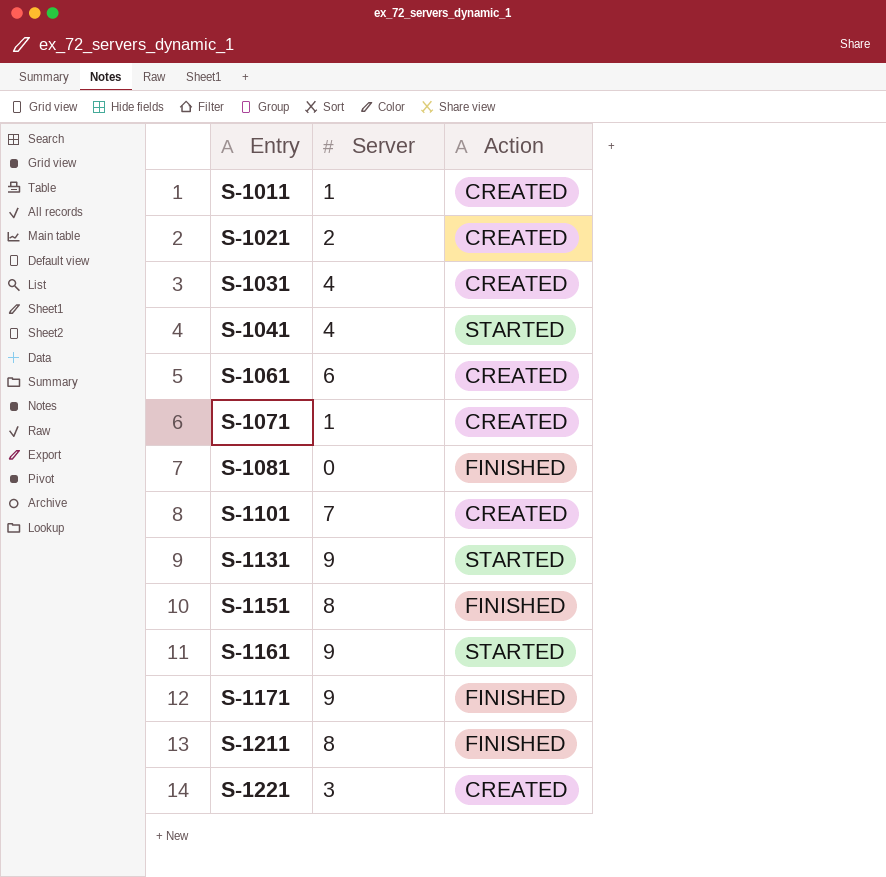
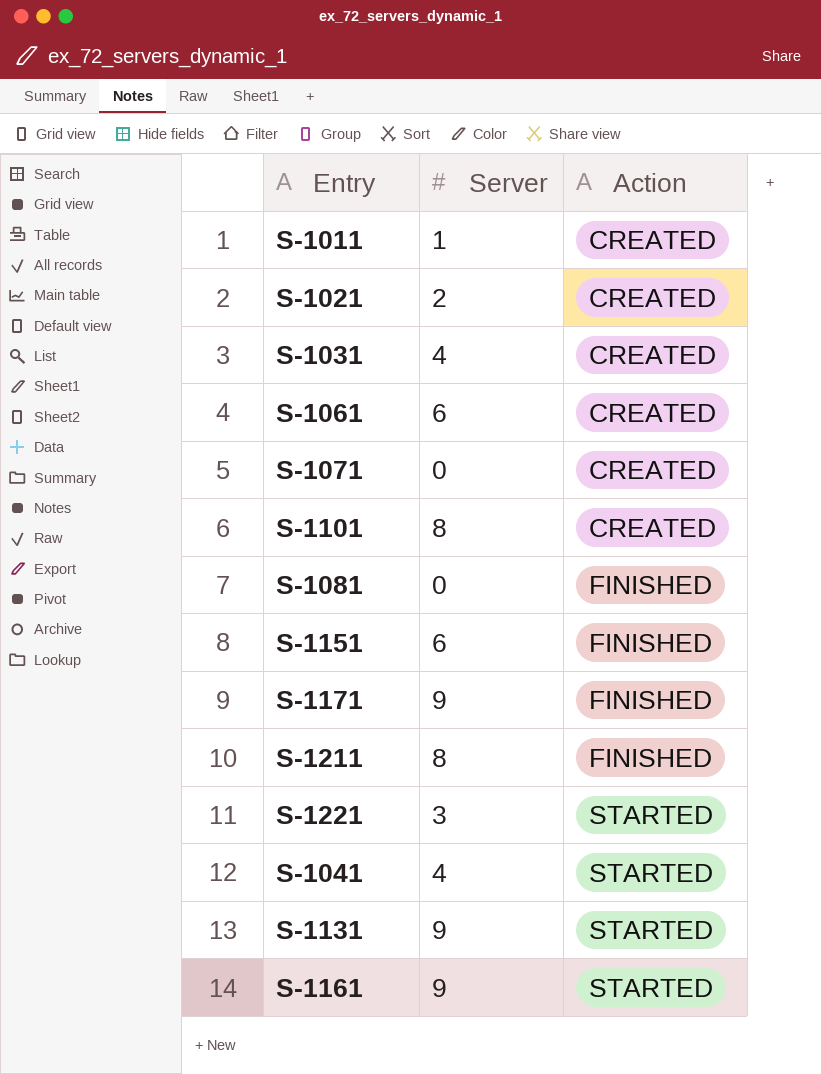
row order: Entry ascending -> Action ascending
S-1071 | Server: 1 -> 0
S-1101 | Server: 7 -> 8
S-1151 | Server: 8 -> 6
S-1221 | Action: CREATED -> STARTED

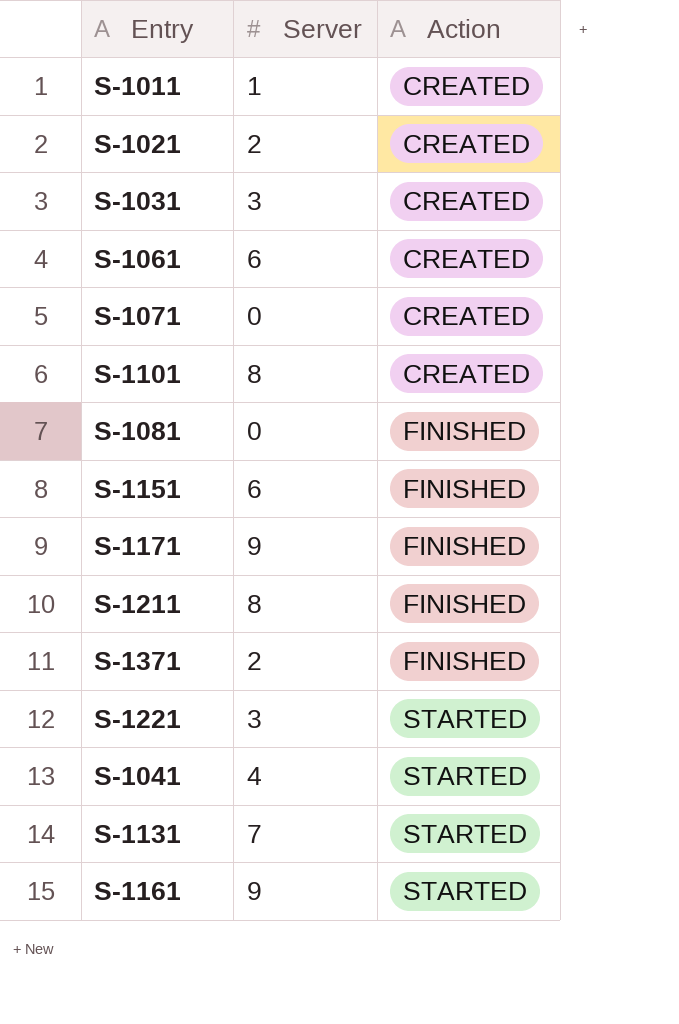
S-1031 | Server: 4 -> 3
row S-1371: none -> 2 | FINISHED
S-1131 | Server: 9 -> 7

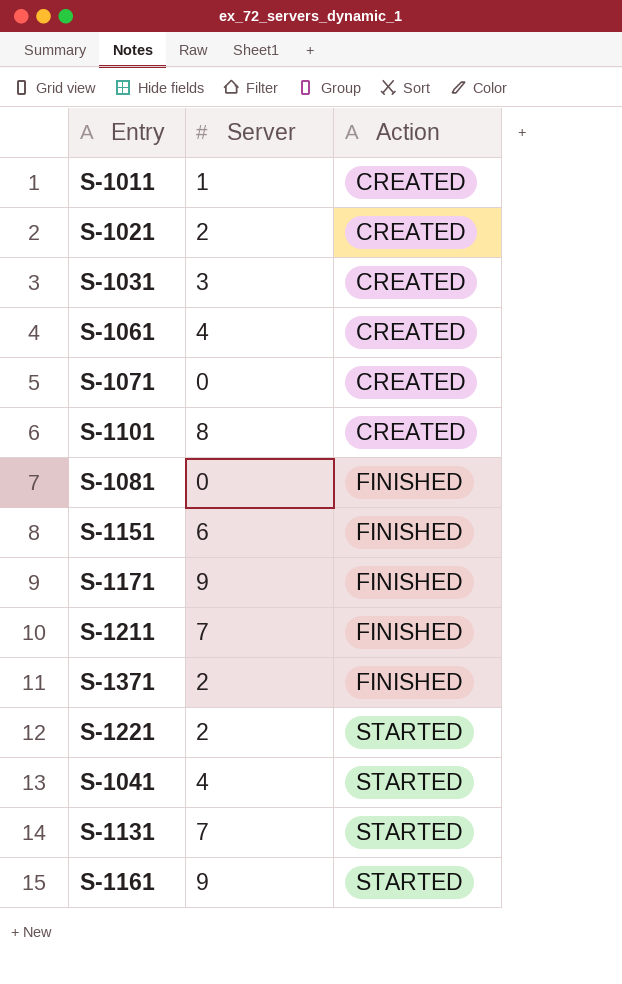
S-1061 | Server: 6 -> 4
S-1211 | Server: 8 -> 7
S-1221 | Server: 3 -> 2

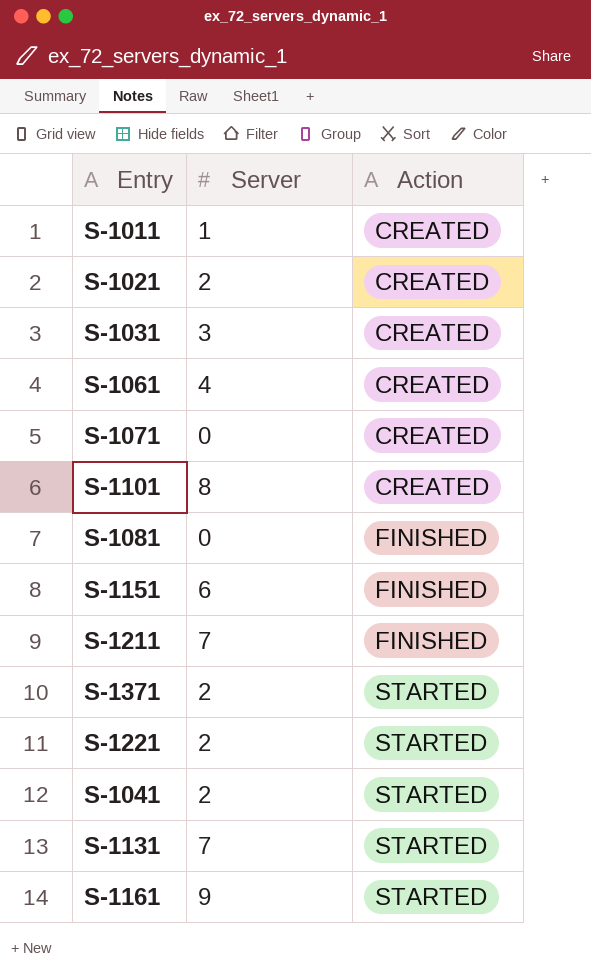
row S-1171: 9 | FINISHED -> none
S-1371 | Action: FINISHED -> STARTED
S-1041 | Server: 4 -> 2

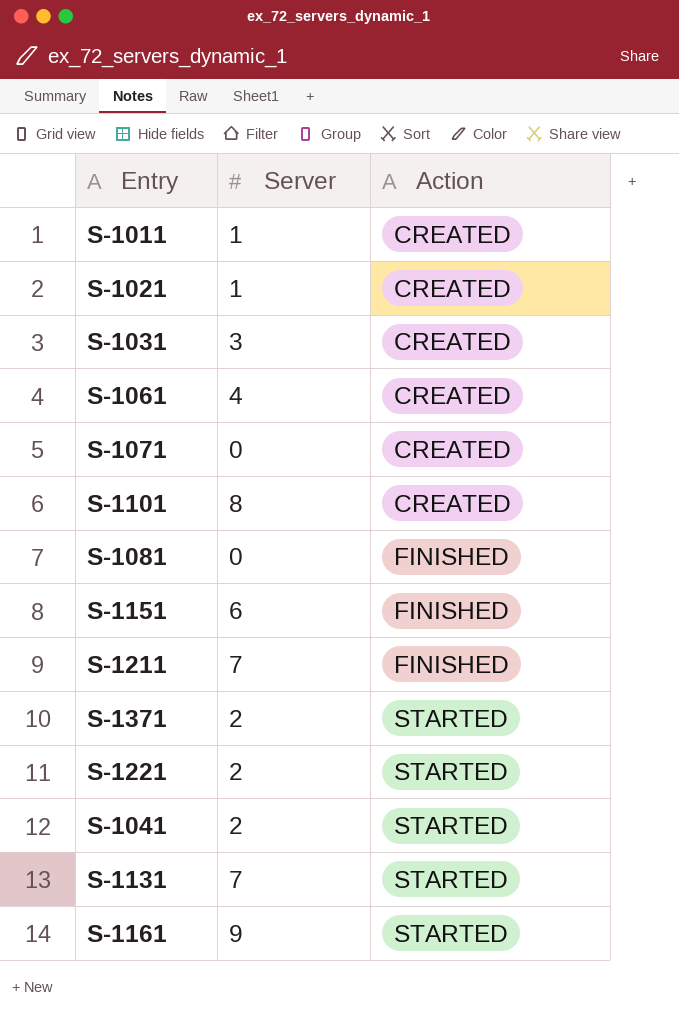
S-1021 | Server: 2 -> 1

